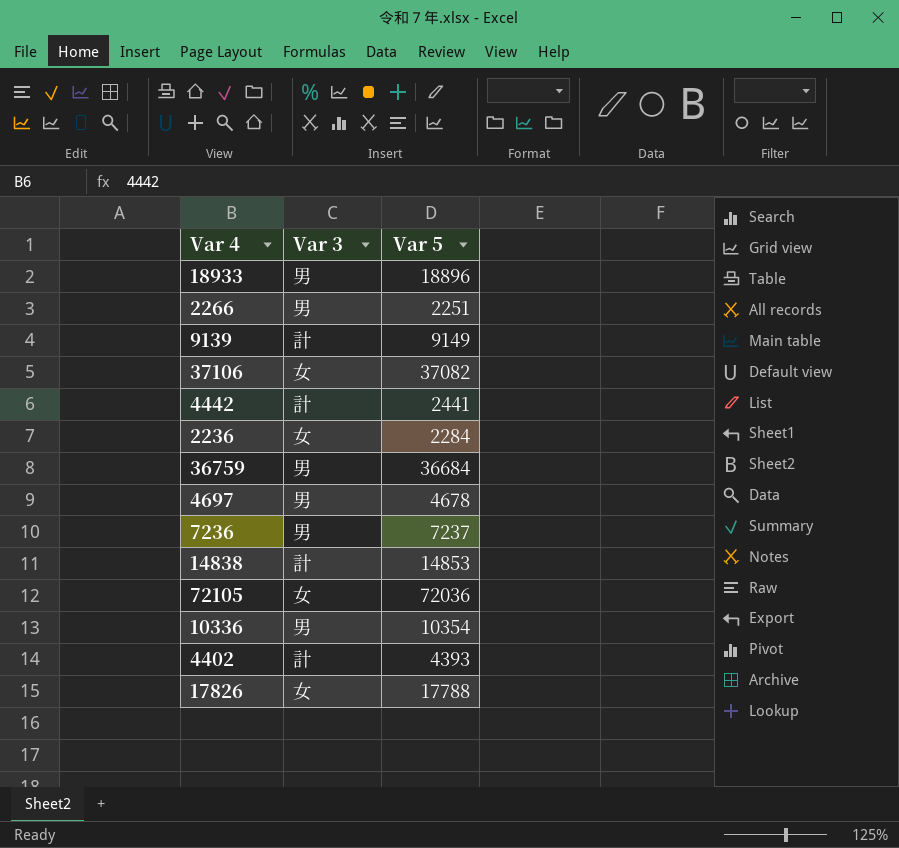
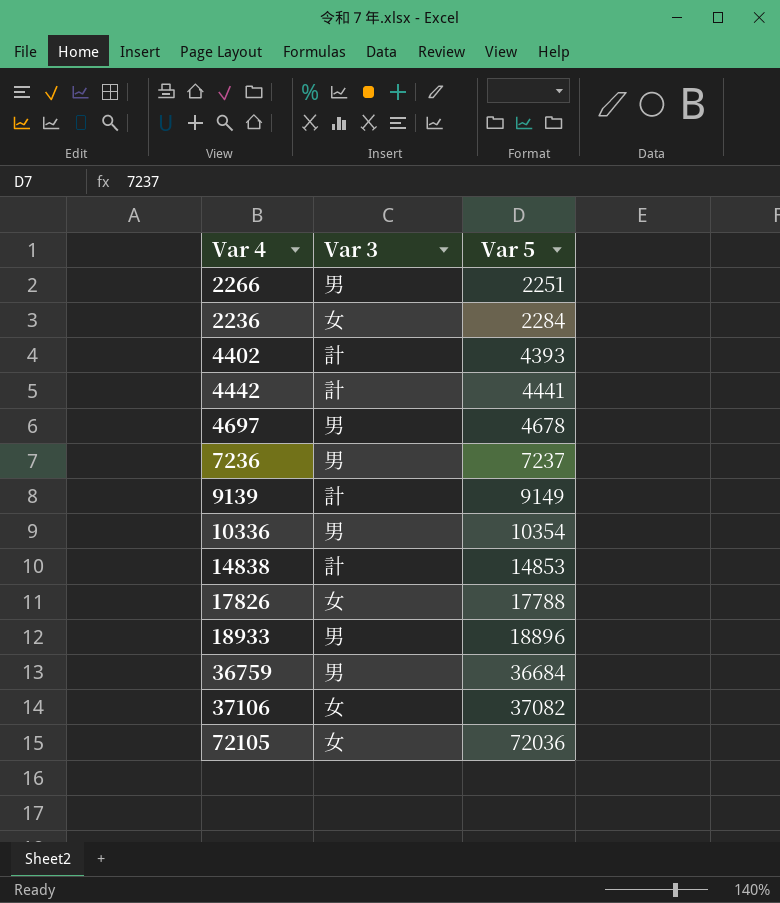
row order: none -> Var 5 ascending
4442 | Var 5: 2441 -> 4441

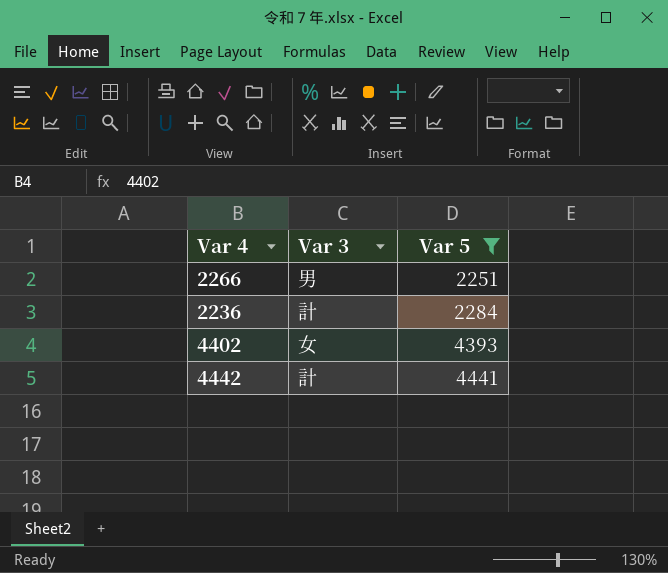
filter: none -> Var 5 <= 4441
2236 | Var 3: 女 -> 計
4402 | Var 3: 計 -> 女

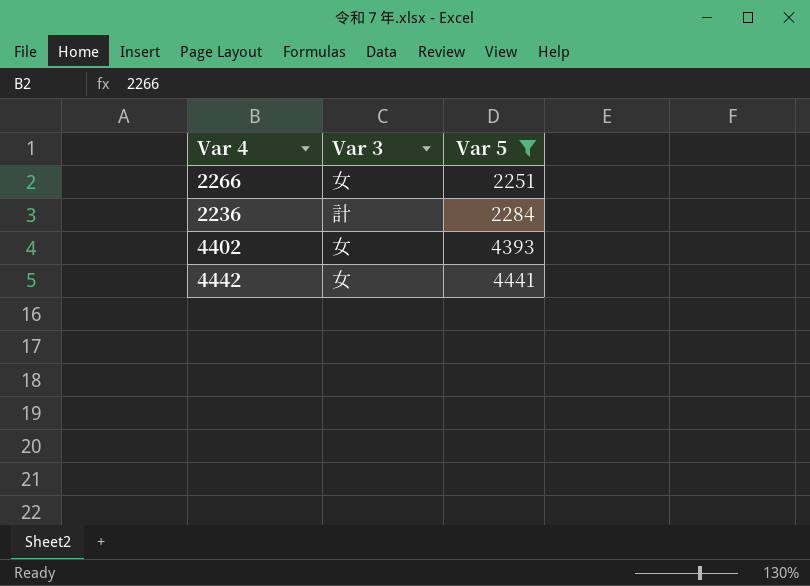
2266 | Var 3: 男 -> 女
4442 | Var 3: 計 -> 女

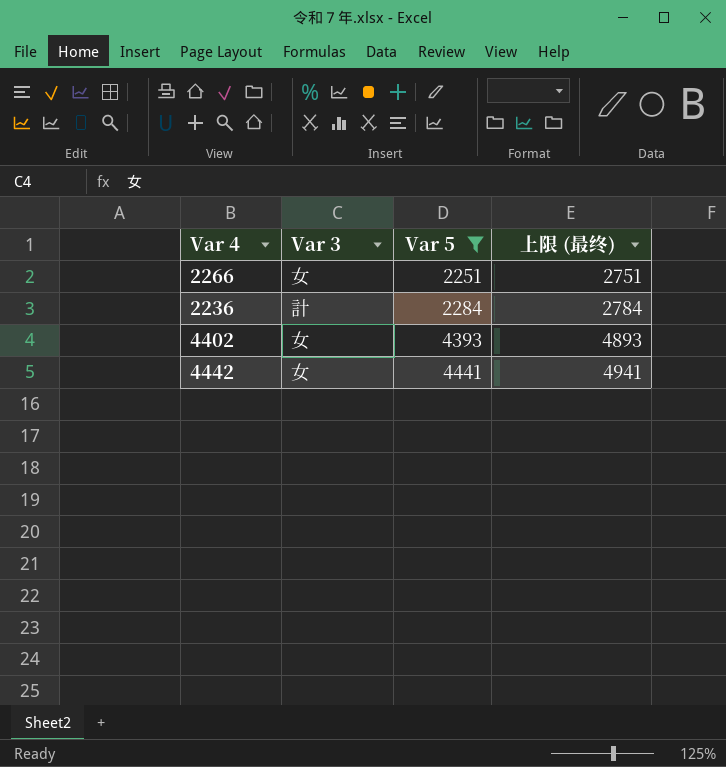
column 上限 (最终) | formula: none -> [Var 5] + 500

